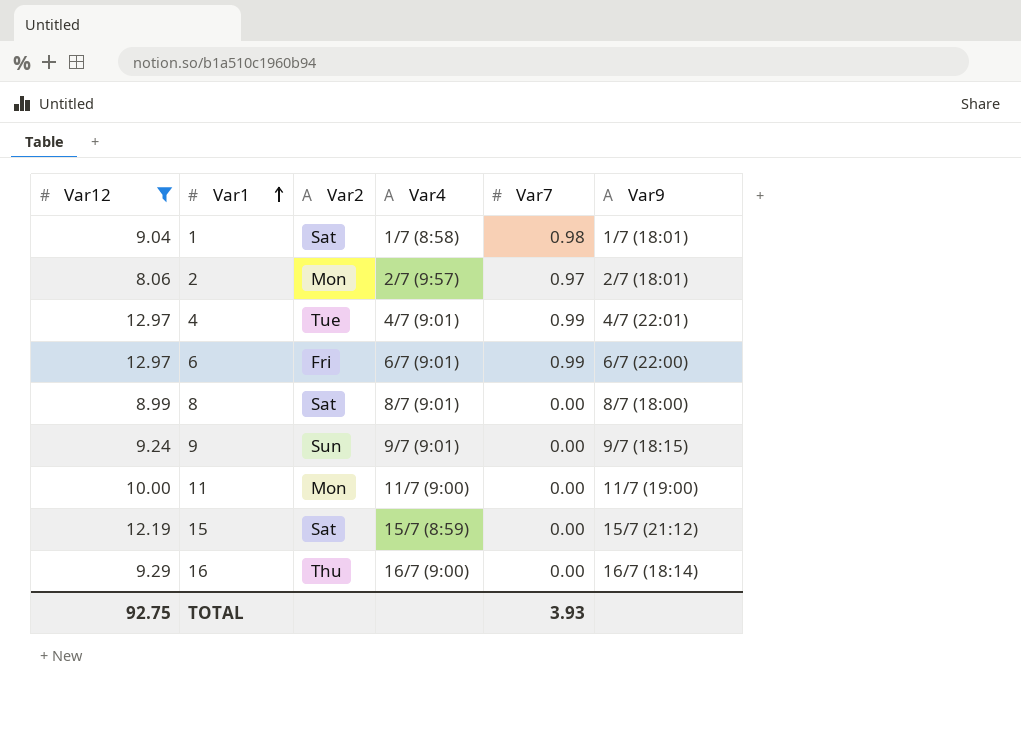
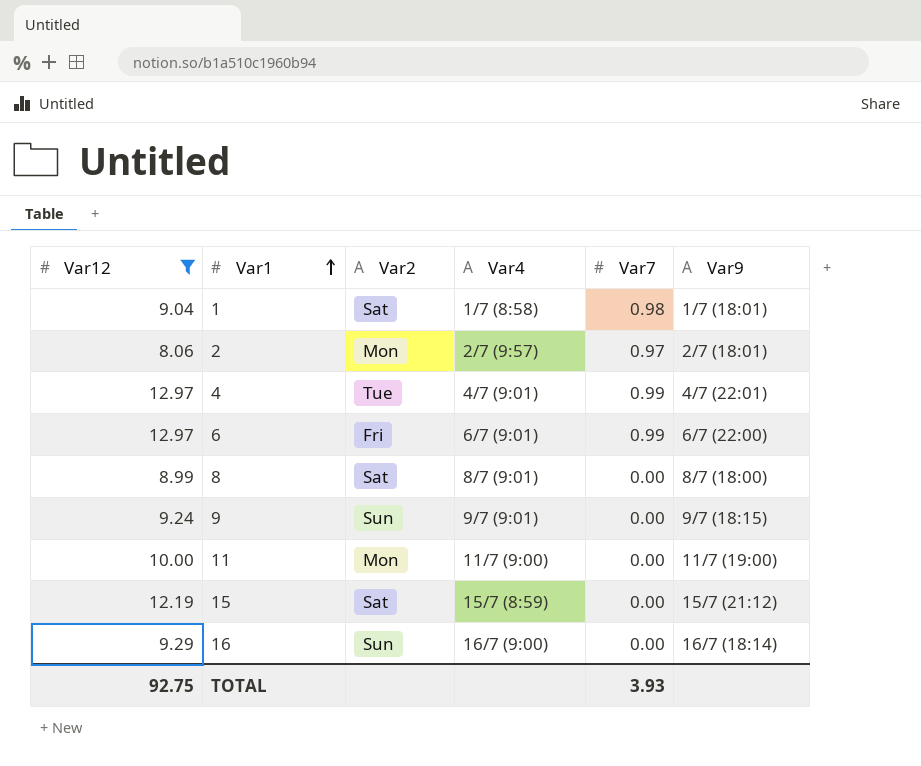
16 | Var2: Thu -> Sun

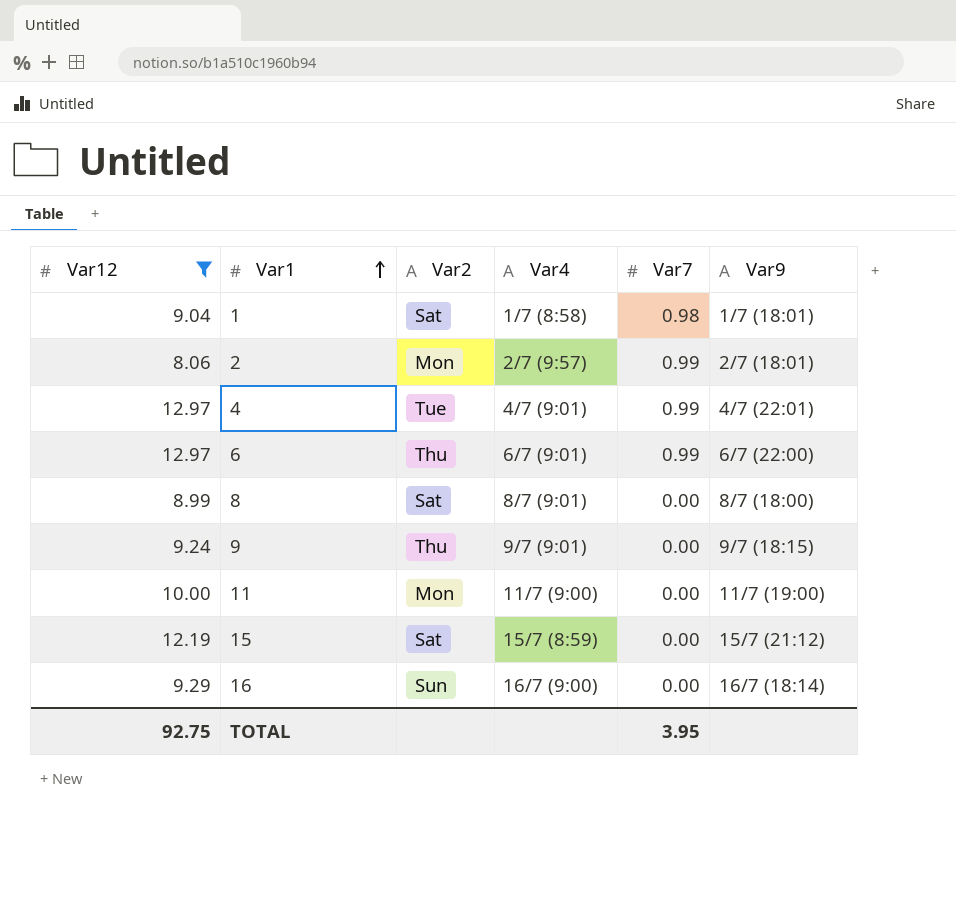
2 | Var7: 0.97 -> 0.99
6 | Var2: Fri -> Thu
9 | Var2: Sun -> Thu
TOTAL | Var7: 3.93 -> 3.95

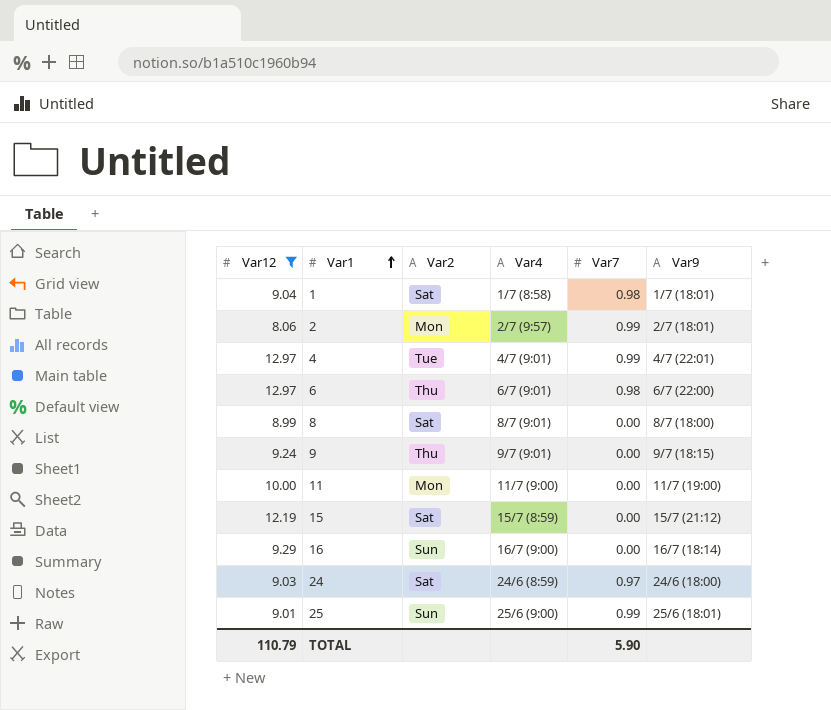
6 | Var7: 0.99 -> 0.98
row 24: none -> 9.03 | Sat | 24/6 (8:59) | 0.97 | 24/6 (18:00)
row 25: none -> 9.01 | Sun | 25/6 (9:00) | 0.99 | 25/6 (18:01)
TOTAL | Var12: 92.75 -> 110.79
TOTAL | Var7: 3.95 -> 5.90

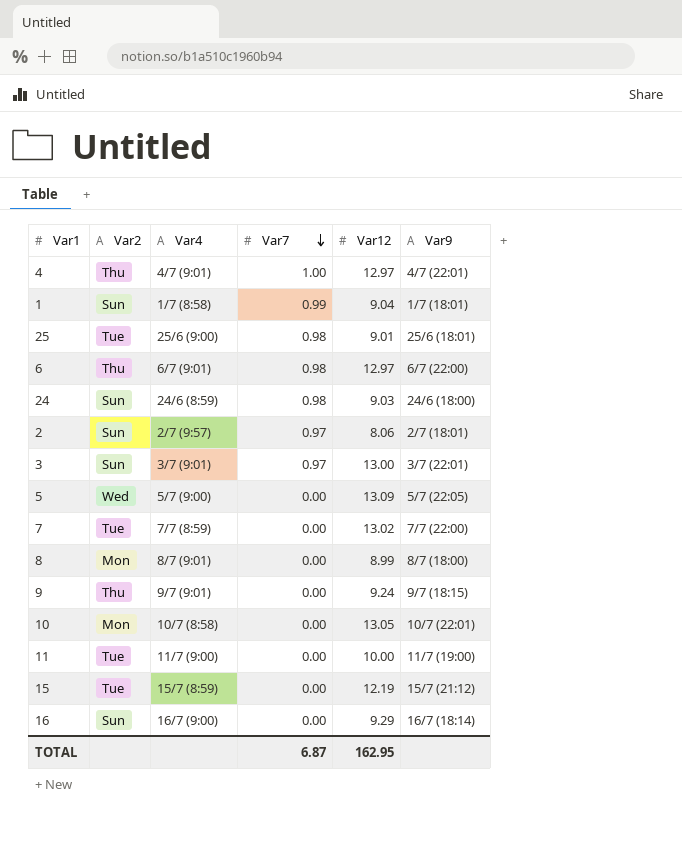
filter: Var12 <= 12.97 -> none
row order: Var1 ascending -> Var7 descending
column Var12 | position: 1 -> 5
4 | Var2: Tue -> Thu
4 | Var7: 0.99 -> 1.00
1 | Var2: Sat -> Sun
1 | Var7: 0.98 -> 0.99
25 | Var2: Sun -> Tue
25 | Var7: 0.99 -> 0.98
24 | Var2: Sat -> Sun
24 | Var7: 0.97 -> 0.98
2 | Var2: Mon -> Sun
2 | Var7: 0.99 -> 0.97
8 | Var2: Sat -> Mon
11 | Var2: Mon -> Tue
15 | Var2: Sat -> Tue
TOTAL | Var7: 5.90 -> 6.87
TOTAL | Var12: 110.79 -> 162.95

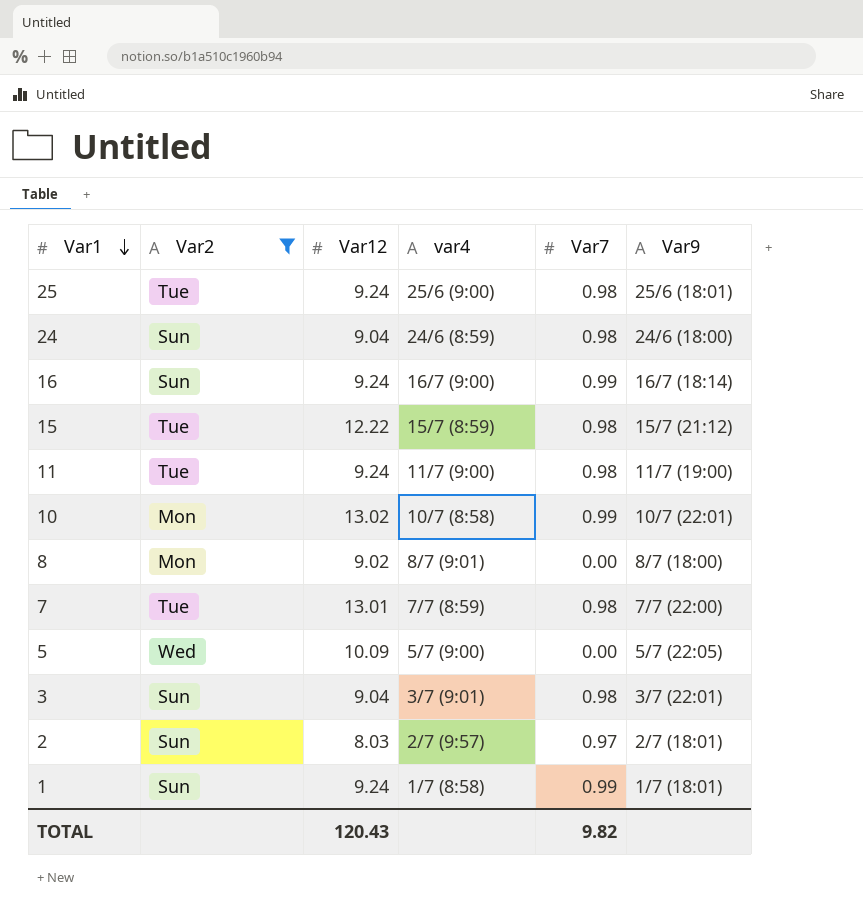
filter: none -> Var2 != Thu
row order: Var7 descending -> Var1 descending
column Var12 | position: 5 -> 3
column name: Var4 -> var4
25 | Var12: 9.01 -> 9.24
24 | Var12: 9.03 -> 9.04
16 | Var12: 9.29 -> 9.24
16 | Var7: 0.00 -> 0.99
15 | Var12: 12.19 -> 12.22
15 | Var7: 0.00 -> 0.98
11 | Var12: 10.00 -> 9.24
11 | Var7: 0.00 -> 0.98
10 | Var12: 13.05 -> 13.02
10 | Var7: 0.00 -> 0.99
8 | Var12: 8.99 -> 9.02
7 | Var12: 13.02 -> 13.01
7 | Var7: 0.00 -> 0.98
5 | Var12: 13.09 -> 10.09
3 | Var12: 13.00 -> 9.04
3 | Var7: 0.97 -> 0.98
2 | Var12: 8.06 -> 8.03
1 | Var12: 9.04 -> 9.24
TOTAL | Var12: 162.95 -> 120.43
TOTAL | Var7: 6.87 -> 9.82

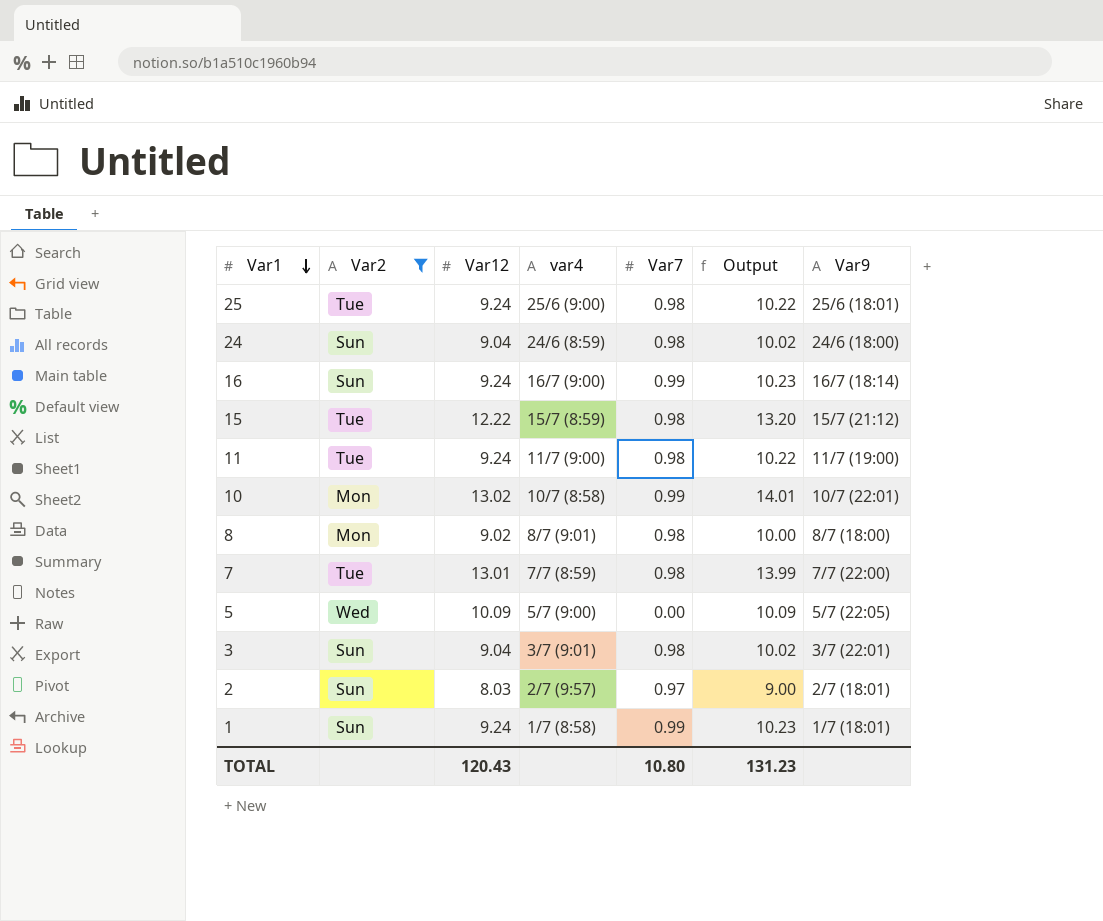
column Output | formula: none -> [Var12] + [Var7]
8 | Var7: 0.00 -> 0.98
TOTAL | Var7: 9.82 -> 10.80

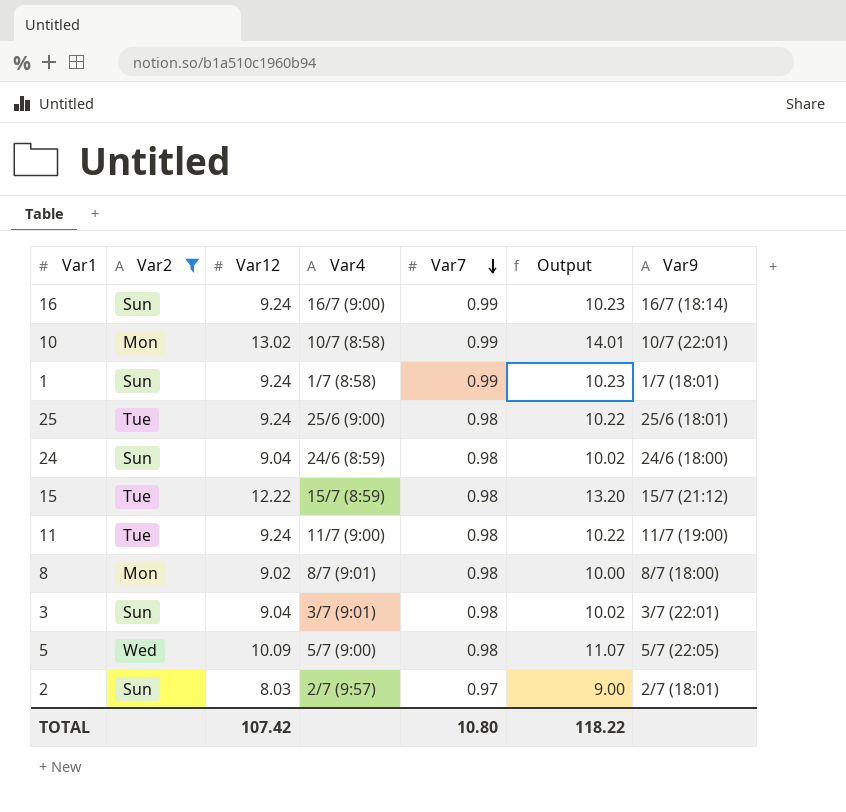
row order: Var1 descending -> Var7 descending
column name: var4 -> Var4
row 7: Tue | 13.01 | 7/7 (8:59) | 0.98 | 13.99 | 7/7 (22:00) -> none
5 | Var7: 0.00 -> 0.98
5 | Output: 10.09 -> 11.07
TOTAL | Var12: 120.43 -> 107.42
TOTAL | Output: 131.23 -> 118.22

